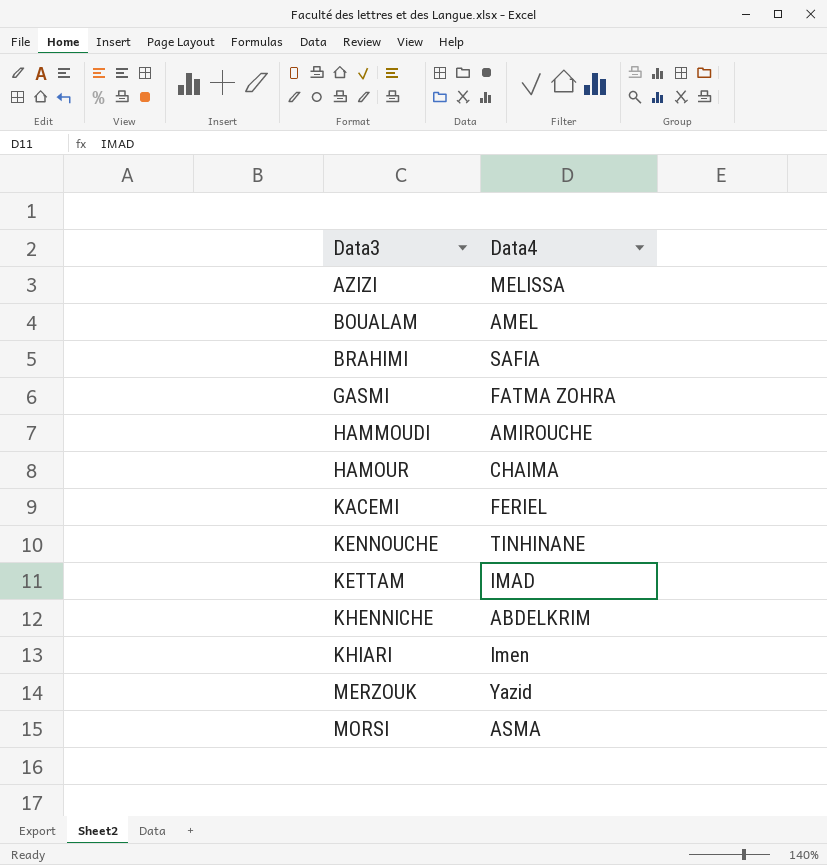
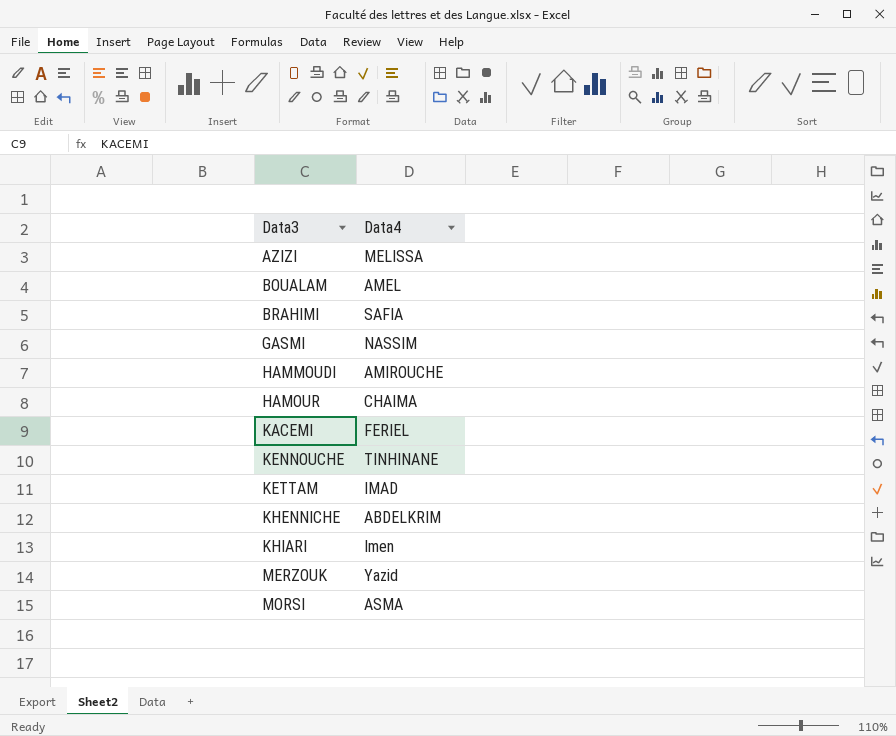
GASMI | Data4: FATMA ZOHRA -> NASSIM

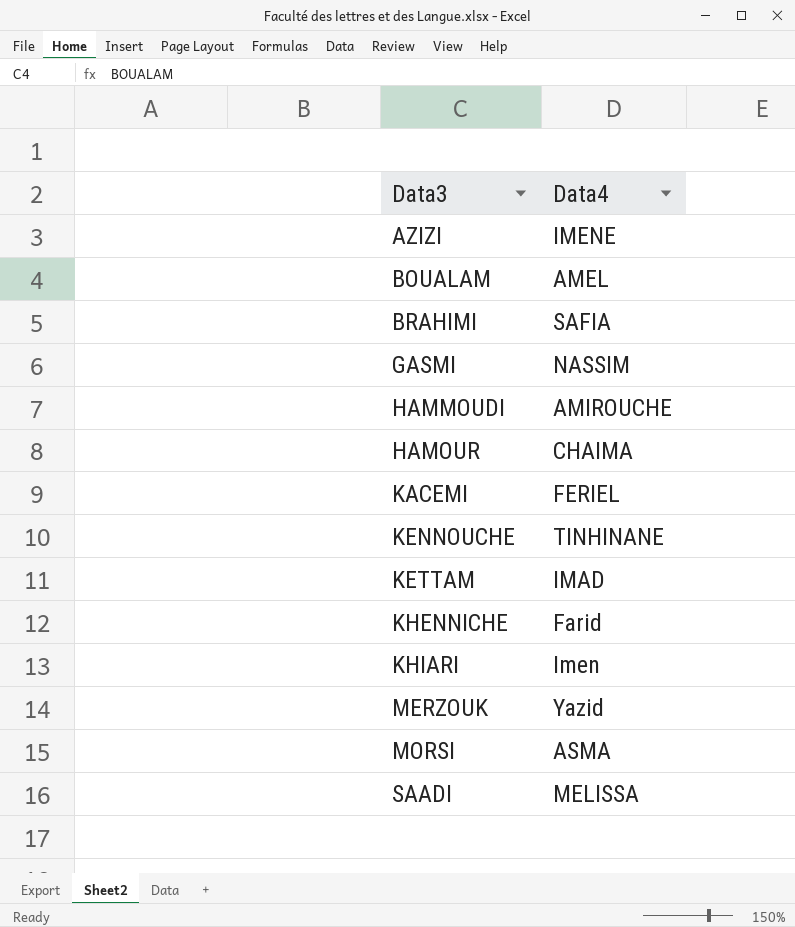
AZIZI | Data4: MELISSA -> IMENE
KHENNICHE | Data4: ABDELKRIM -> Farid
row SAADI: none -> MELISSA

